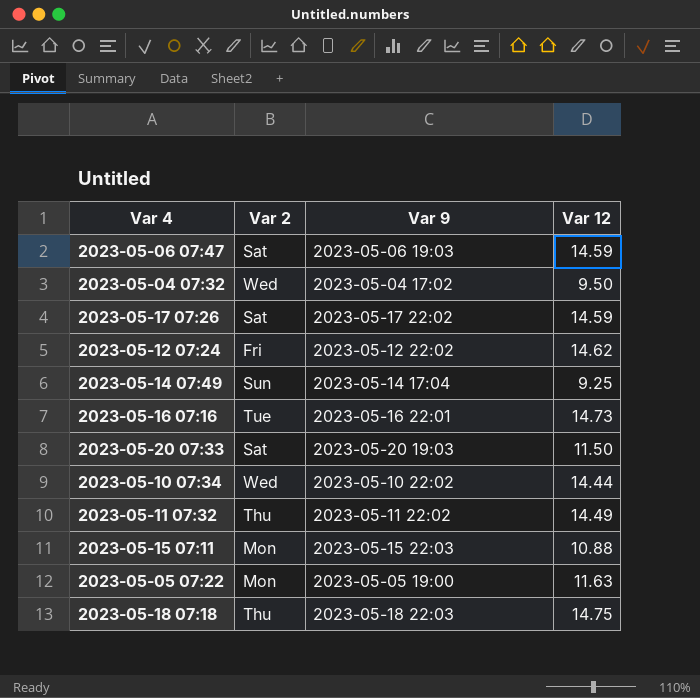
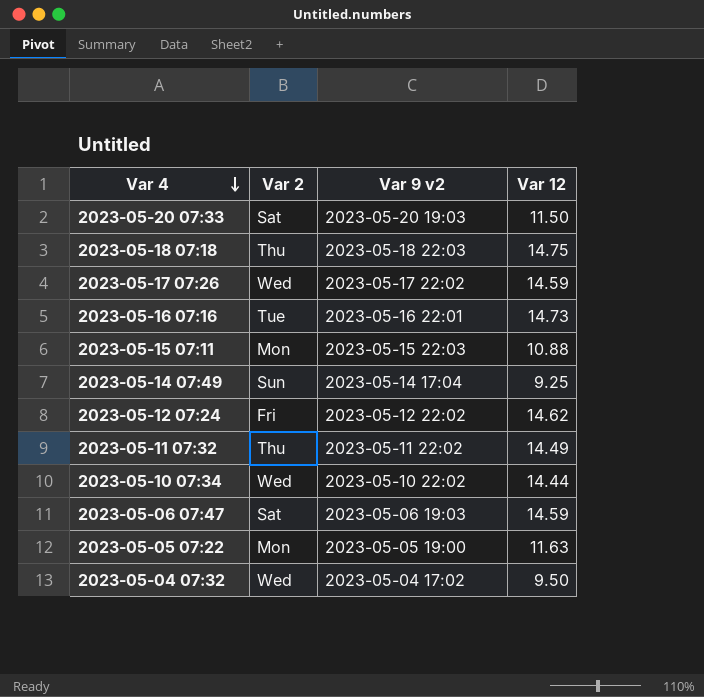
row order: none -> Var 4 descending
column name: Var 9 -> Var 9 v2
2023-05-17 07:26 | Var 2: Sat -> Wed

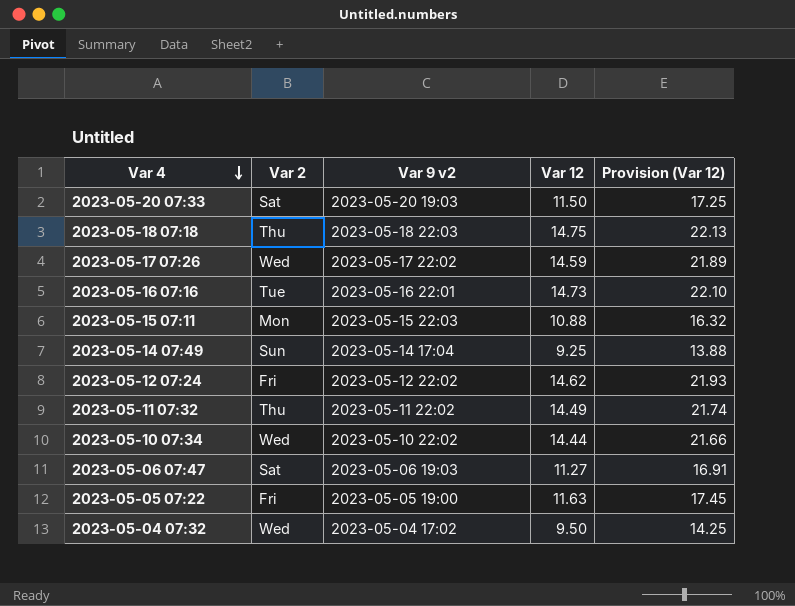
column Provision (Var 12) | formula: none -> [Var 12] * 1.5
2023-05-06 07:47 | Var 12: 14.59 -> 11.27
2023-05-05 07:22 | Var 2: Mon -> Fri

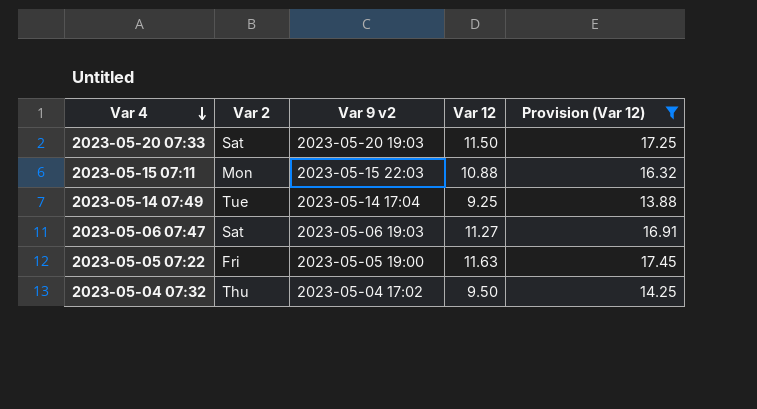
filter: none -> Provision (Var 12) <= 17.45
2023-05-14 07:49 | Var 2: Sun -> Tue
2023-05-04 07:32 | Var 2: Wed -> Thu

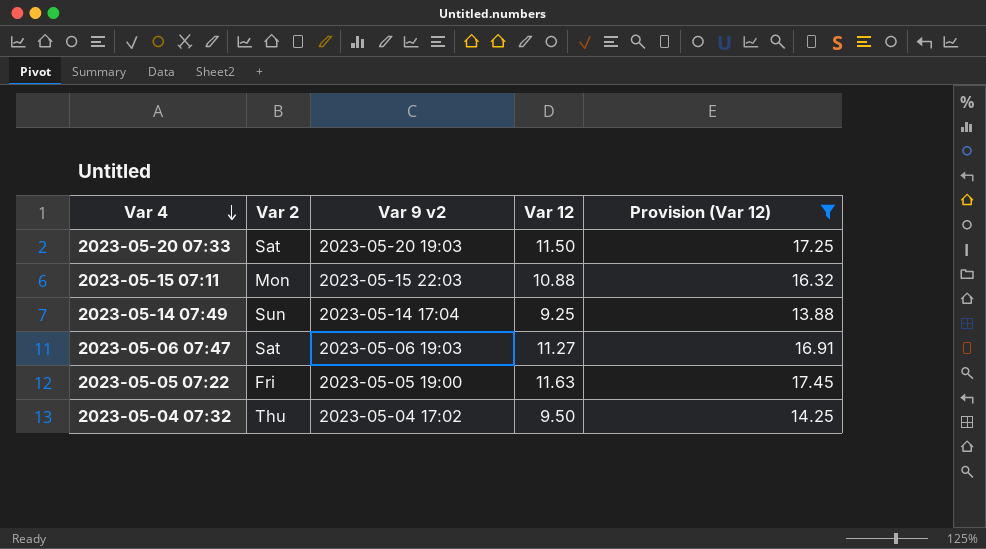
2023-05-14 07:49 | Var 2: Tue -> Sun

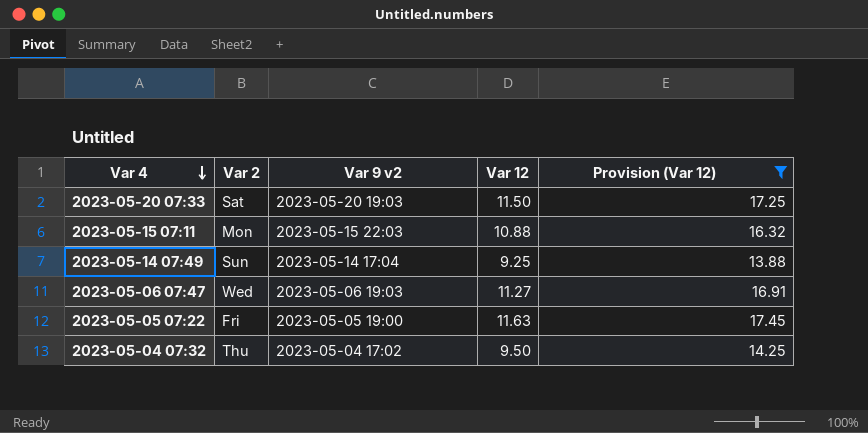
2023-05-06 07:47 | Var 2: Sat -> Wed

